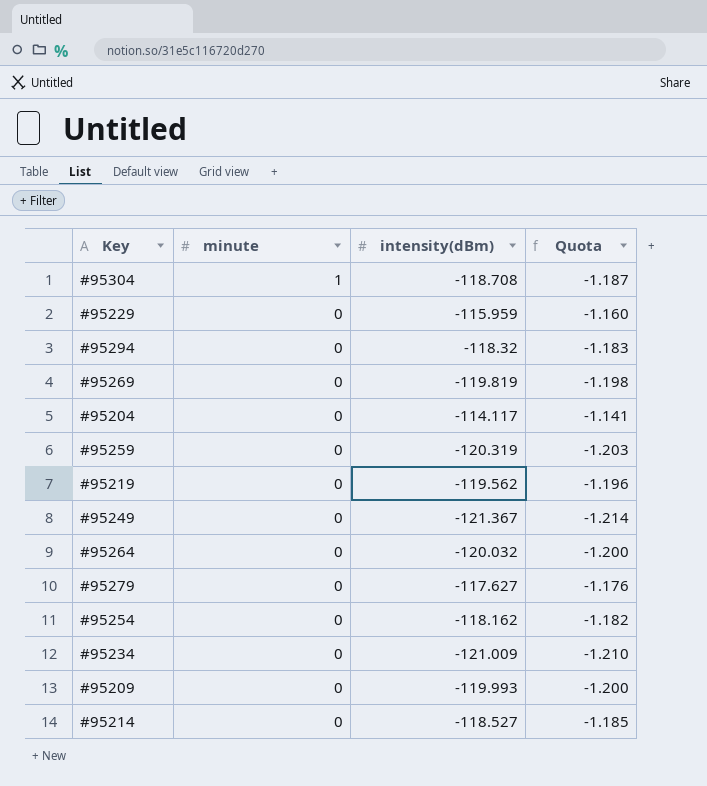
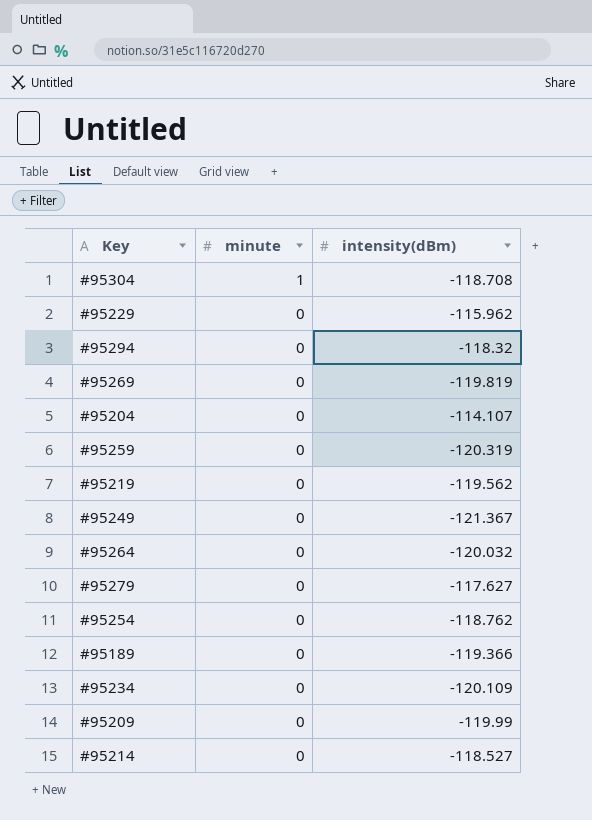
column Quota | formula: [intensity(dBm)] * 0.01 -> none
#95229 | intensity(dBm): -115.959 -> -115.962
#95204 | intensity(dBm): -114.117 -> -114.107
#95254 | intensity(dBm): -118.162 -> -118.762
row #95189: none -> 0 | -119.366
#95234 | intensity(dBm): -121.009 -> -120.109
#95209 | intensity(dBm): -119.993 -> -119.99

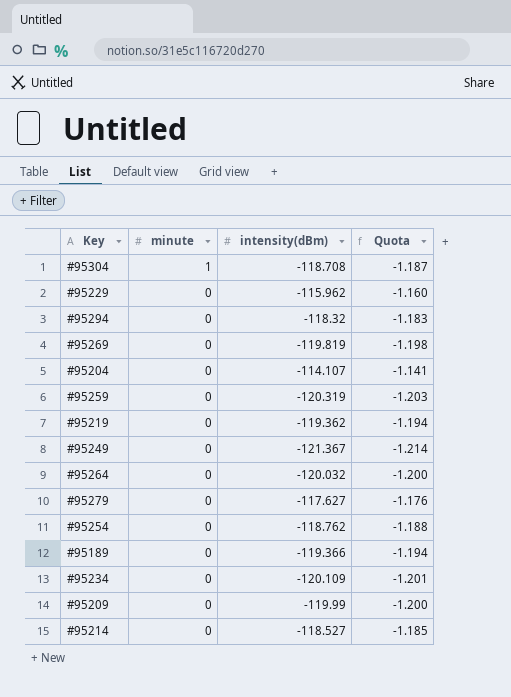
column Quota | formula: none -> [intensity(dBm)] * 0.01
#95219 | intensity(dBm): -119.562 -> -119.362

